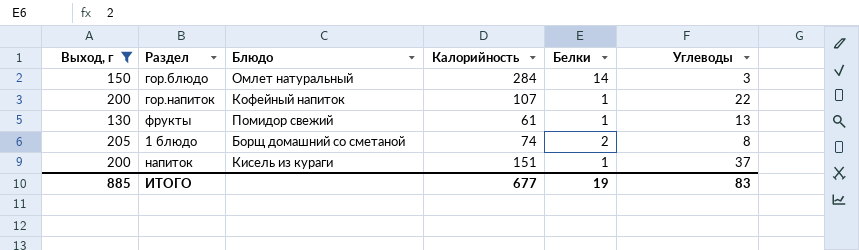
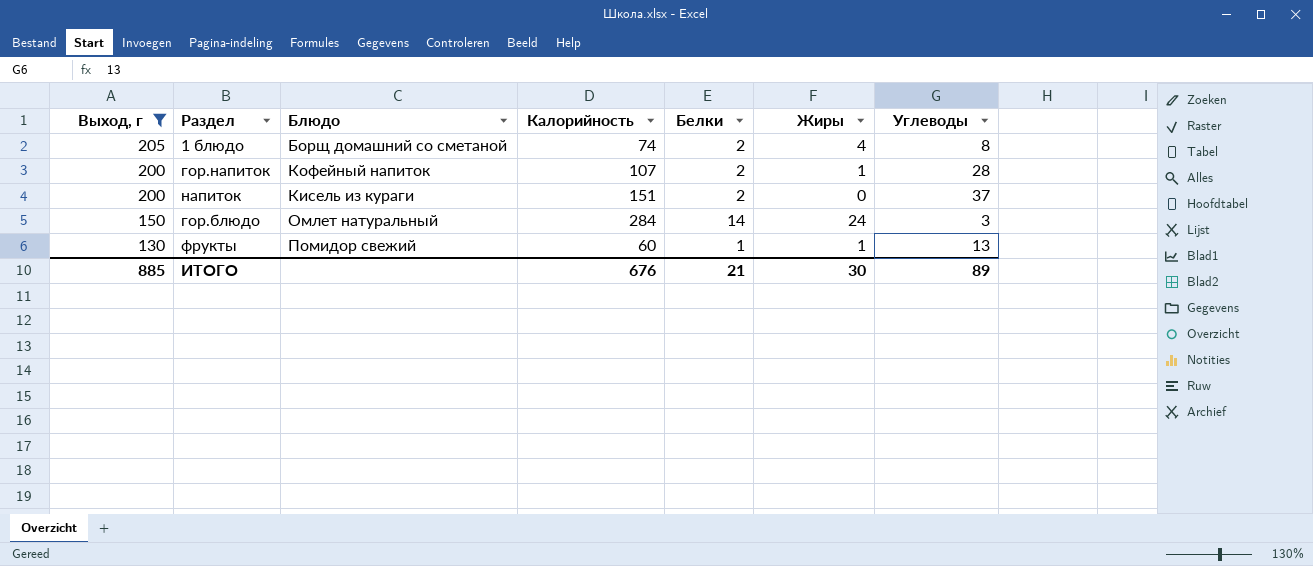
row order: none -> Выход, г descending
column Жиры | position: none -> 6
гор.напиток | Белки: 1 -> 2
гор.напиток | Углеводы: 22 -> 28
напиток | Белки: 1 -> 2
фрукты | Калорийность: 61 -> 60
ИТОГО | Калорийность: 677 -> 676
ИТОГО | Белки: 19 -> 21
ИТОГО | Углеводы: 83 -> 89

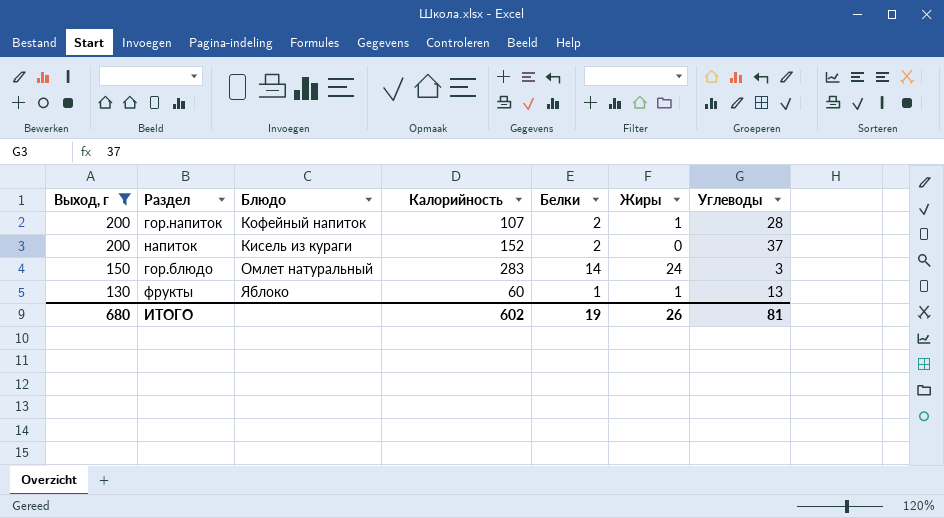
row 1 блюдо: 205 | Борщ домашний со сметаной | 74 | 2 | 4 | 8 -> none
напиток | Калорийность: 151 -> 152
гор.блюдо | Калорийность: 284 -> 283
фрукты | Блюдо: Помидор свежий -> Яблоко
ИТОГО | Выход, г: 885 -> 680
ИТОГО | Калорийность: 676 -> 602
ИТОГО | Белки: 21 -> 19
ИТОГО | Жиры: 30 -> 26
ИТОГО | Углеводы: 89 -> 81

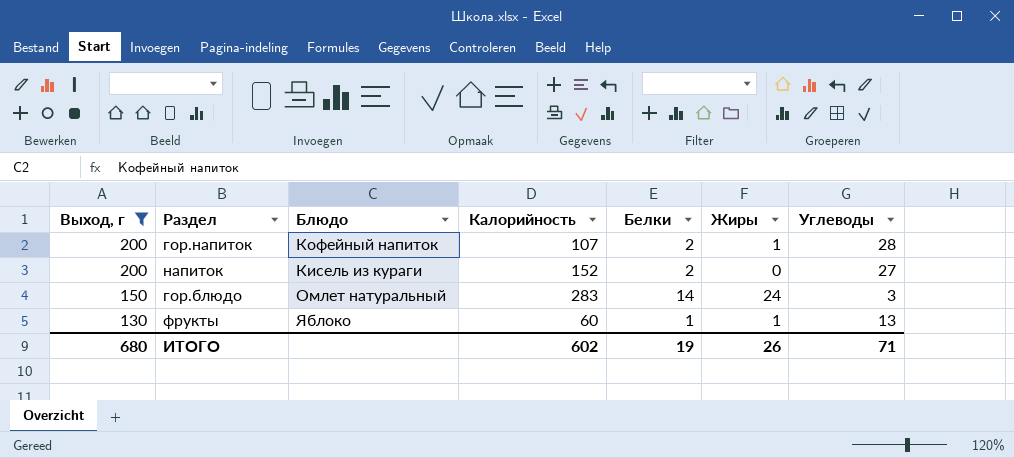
напиток | Углеводы: 37 -> 27
ИТОГО | Углеводы: 81 -> 71

